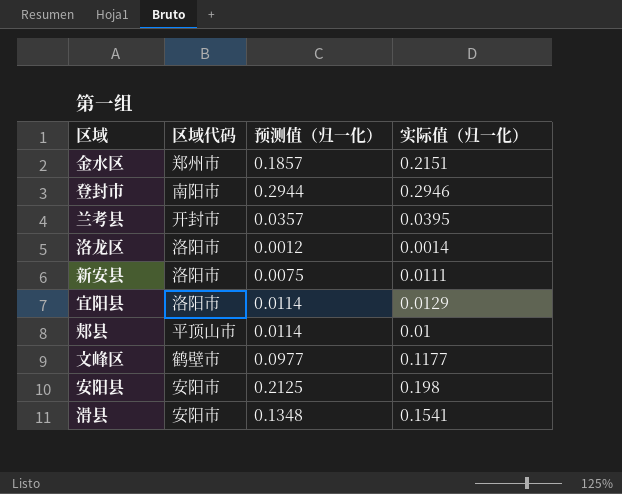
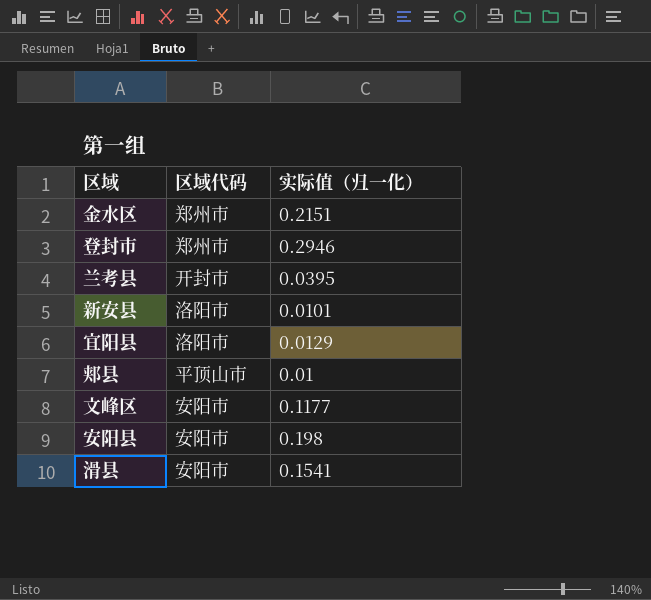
column 预测值（归一化） | position: 3 -> none
row 洛龙区: 洛阳市 | 0.0012 | 0.0014 -> none
登封市 | 区域代码: 南阳市 -> 郑州市
新安县 | 实际值（归一化）: 0.0111 -> 0.0101
文峰区 | 区域代码: 鹤壁市 -> 安阳市

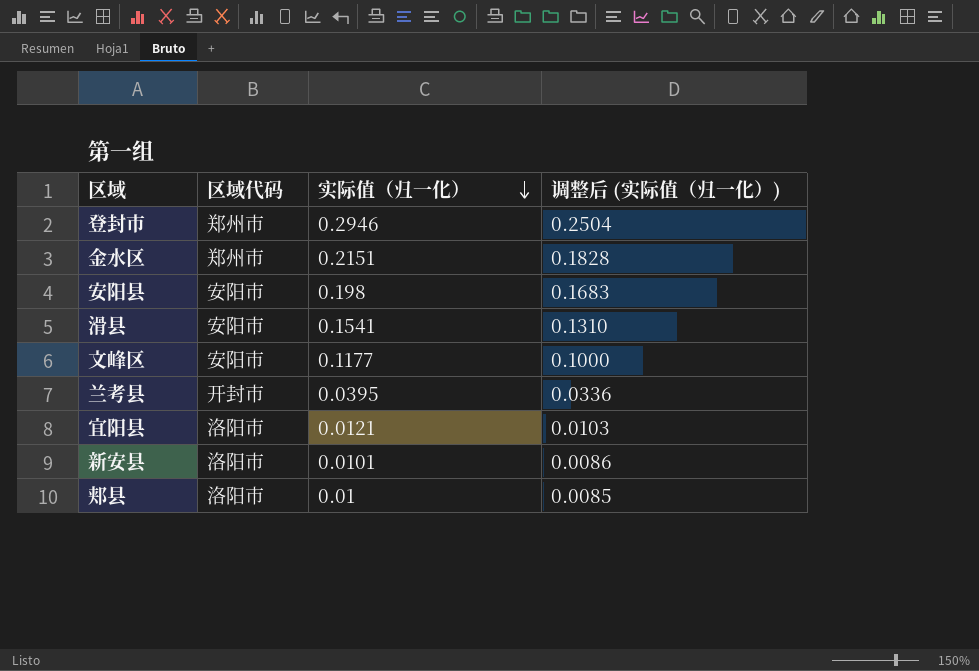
row order: none -> 实际值（归一化） descending
column 调整后 (实际值（归一化）) | formula: none -> [实际值（归一化）] * 0.85
宜阳县 | 实际值（归一化）: 0.0129 -> 0.0121
郏县 | 区域代码: 平顶山市 -> 洛阳市

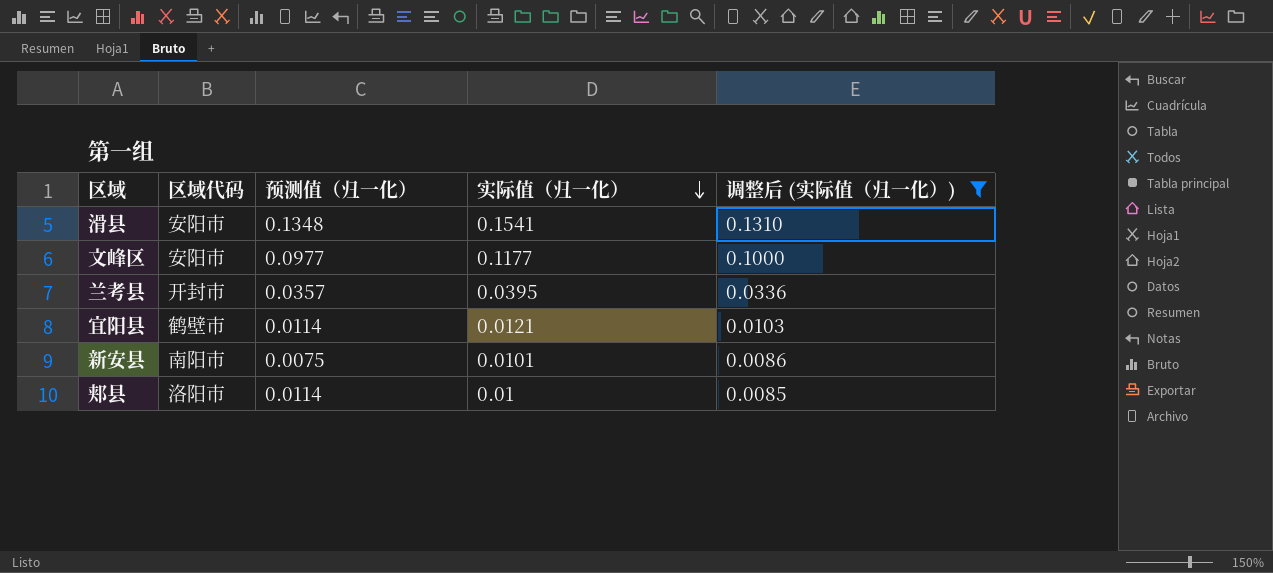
filter: none -> 调整后 (实际值（归一化）) <= 0.1310
column 预测值（归一化） | position: none -> 3
宜阳县 | 区域代码: 洛阳市 -> 鹤壁市
新安县 | 区域代码: 洛阳市 -> 南阳市

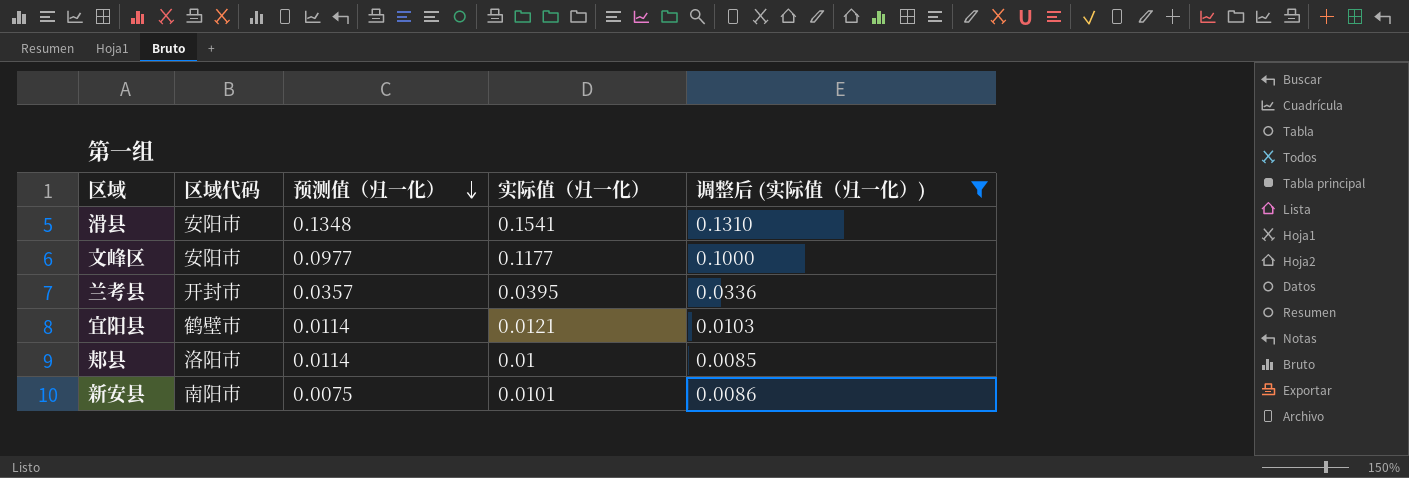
row order: 实际值（归一化） descending -> 预测值（归一化） descending

